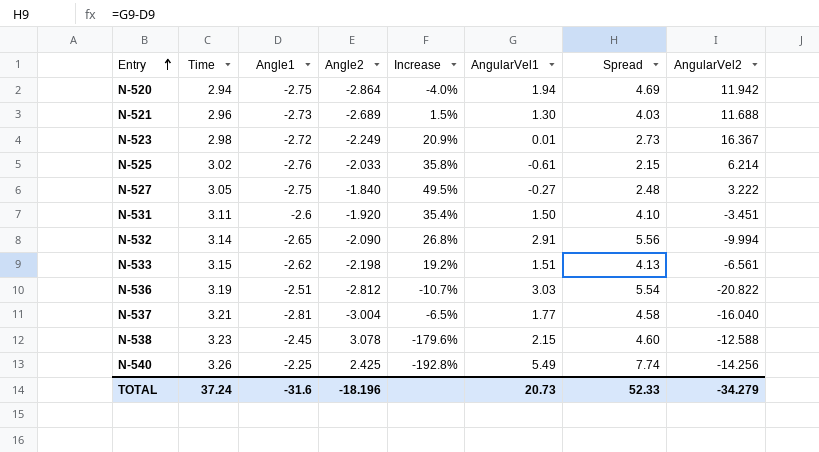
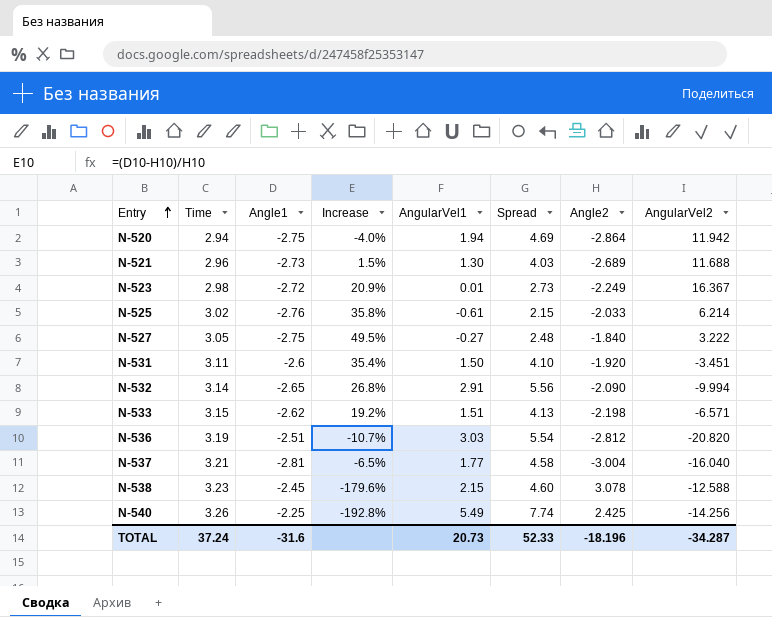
column Angle2 | position: 4 -> 7
N-533 | AngularVel2: -6.561 -> -6.571
N-536 | AngularVel2: -20.822 -> -20.820
TOTAL | AngularVel2: -34.279 -> -34.287

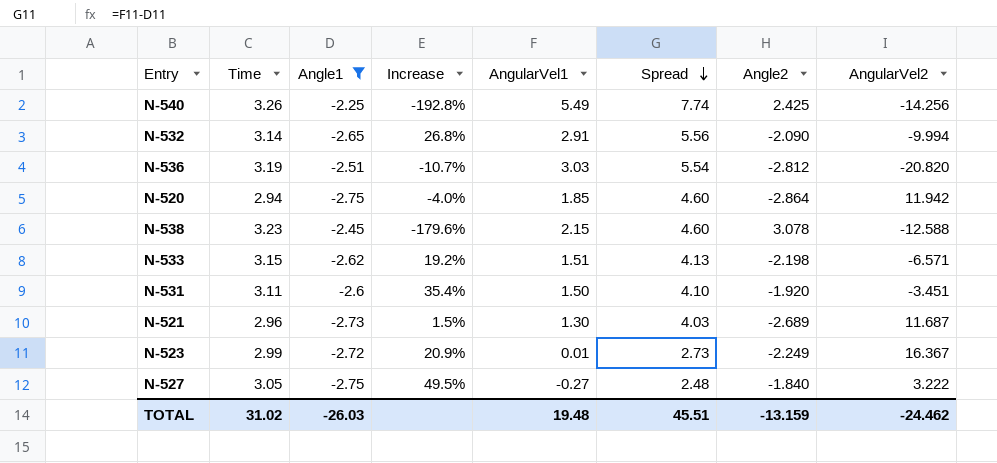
filter: none -> Angle1 >= -2.75
row order: Entry ascending -> Spread descending
N-520 | AngularVel1: 1.94 -> 1.85
N-520 | Spread: 4.69 -> 4.60
N-521 | AngularVel2: 11.688 -> 11.687
N-523 | Time: 2.98 -> 2.99
TOTAL | Time: 37.24 -> 31.02
TOTAL | Angle1: -31.6 -> -26.03
TOTAL | AngularVel1: 20.73 -> 19.48
TOTAL | Spread: 52.33 -> 45.51
TOTAL | Angle2: -18.196 -> -13.159
TOTAL | AngularVel2: -34.287 -> -24.462

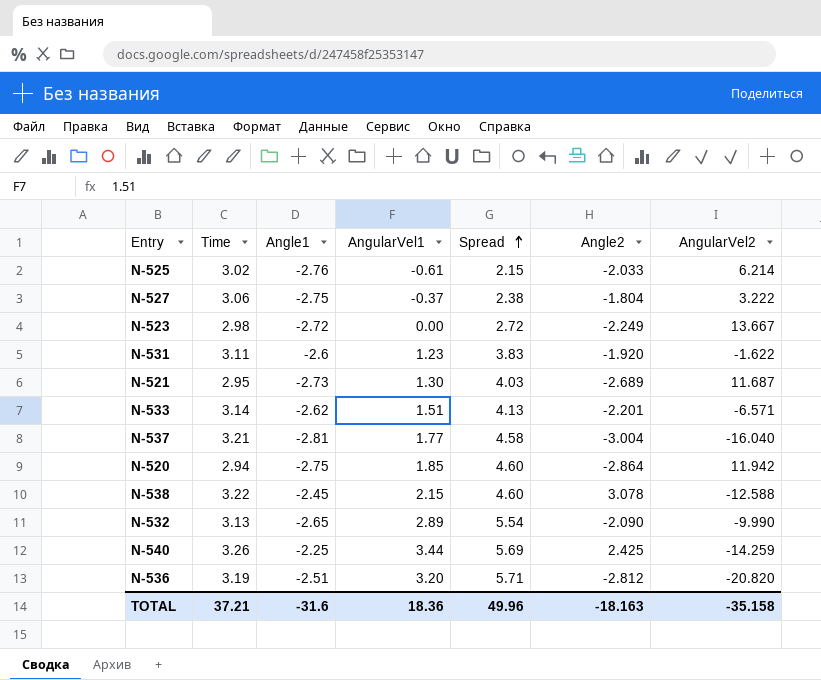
filter: Angle1 >= -2.75 -> none
row order: Spread descending -> Spread ascending
column Increase | formula: ([Angle1] - [Angle2]) / [Angle2] -> none
N-527 | Time: 3.05 -> 3.06
N-527 | AngularVel1: -0.27 -> -0.37
N-527 | Spread: 2.48 -> 2.38
N-527 | Angle2: -1.840 -> -1.804
N-523 | Time: 2.99 -> 2.98
N-523 | AngularVel1: 0.01 -> 0.00
N-523 | Spread: 2.73 -> 2.72
N-523 | AngularVel2: 16.367 -> 13.667
N-531 | AngularVel1: 1.50 -> 1.23
N-531 | Spread: 4.10 -> 3.83
N-531 | AngularVel2: -3.451 -> -1.622
N-521 | Time: 2.96 -> 2.95
N-533 | Time: 3.15 -> 3.14
N-533 | Angle2: -2.198 -> -2.201
N-538 | Time: 3.23 -> 3.22
N-532 | Time: 3.14 -> 3.13
N-532 | AngularVel1: 2.91 -> 2.89
N-532 | Spread: 5.56 -> 5.54
N-532 | AngularVel2: -9.994 -> -9.990
N-540 | AngularVel1: 5.49 -> 3.44
N-540 | Spread: 7.74 -> 5.69
N-540 | AngularVel2: -14.256 -> -14.259
N-536 | AngularVel1: 3.03 -> 3.20
N-536 | Spread: 5.54 -> 5.71
TOTAL | Time: 31.02 -> 37.21
TOTAL | Angle1: -26.03 -> -31.6
TOTAL | AngularVel1: 19.48 -> 18.36
TOTAL | Spread: 45.51 -> 49.96
TOTAL | Angle2: -13.159 -> -18.163
TOTAL | AngularVel2: -24.462 -> -35.158

